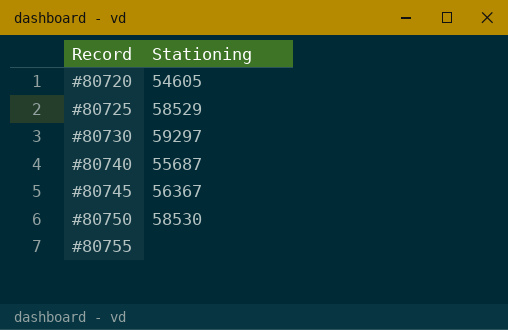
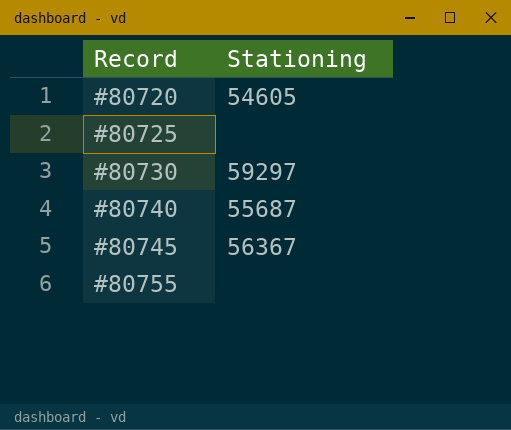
row #80750: 58530 -> none
#80725 | Stationing: 58529 -> none

